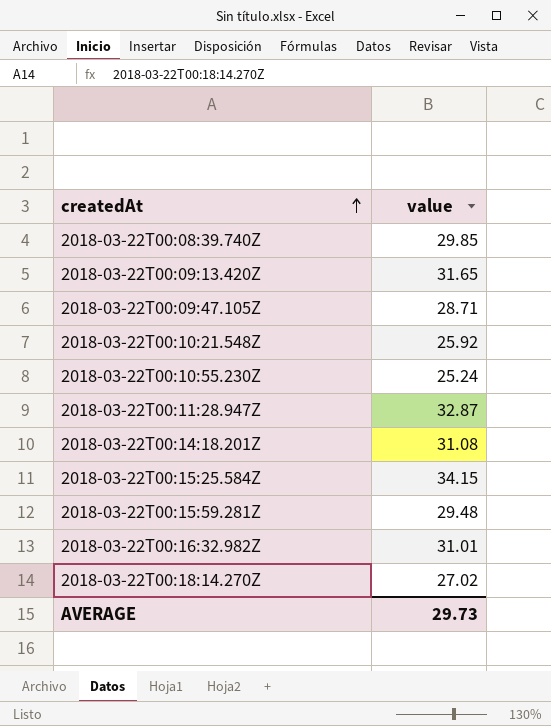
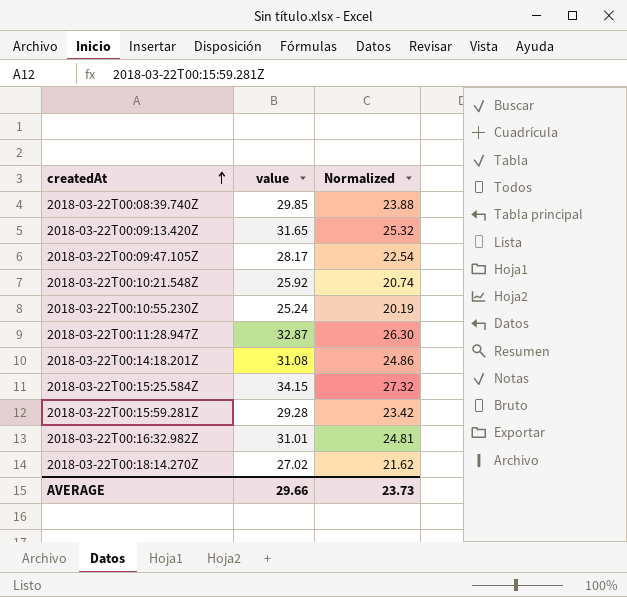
column Normalized | formula: none -> [value] * 0.8
2018-03-22T00:09:47.105Z | value: 28.71 -> 28.17
2018-03-22T00:15:59.281Z | value: 29.48 -> 29.28
AVERAGE | value: 29.73 -> 29.66

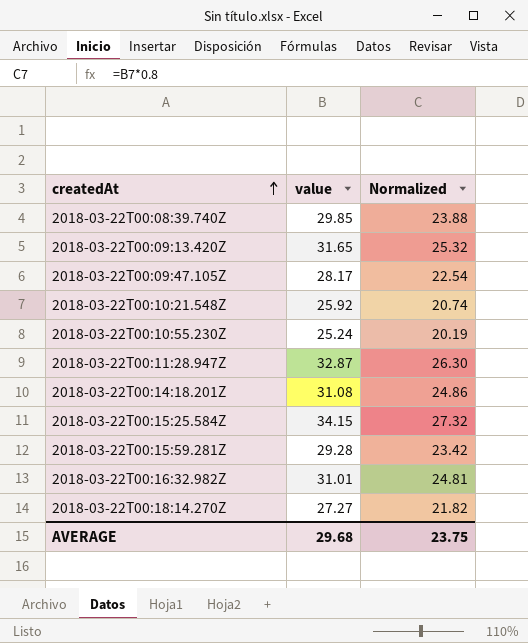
2018-03-22T00:18:14.270Z | value: 27.02 -> 27.27
2018-03-22T00:18:14.270Z | Normalized: 21.62 -> 21.82
AVERAGE | value: 29.66 -> 29.68
AVERAGE | Normalized: 23.73 -> 23.75

